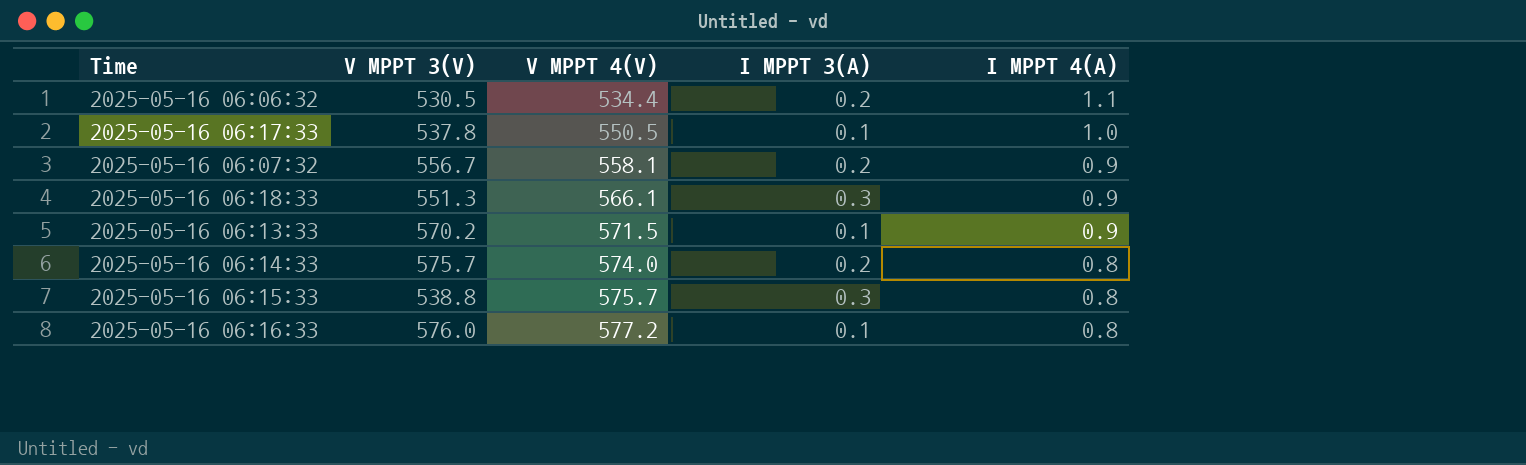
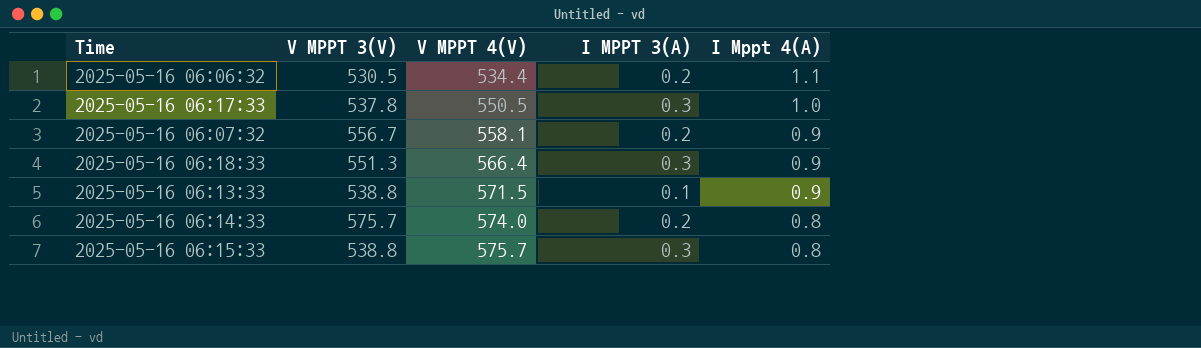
column name: I MPPT 4(A) -> I Mppt 4(A)
row 2025-05-16 06:16:33: 576.0 | 577.2 | 0.1 | 0.8 -> none
2025-05-16 06:17:33 | I MPPT 3(A): 0.1 -> 0.3
2025-05-16 06:18:33 | V MPPT 4(V): 566.1 -> 566.4
2025-05-16 06:13:33 | V MPPT 3(V): 570.2 -> 538.8

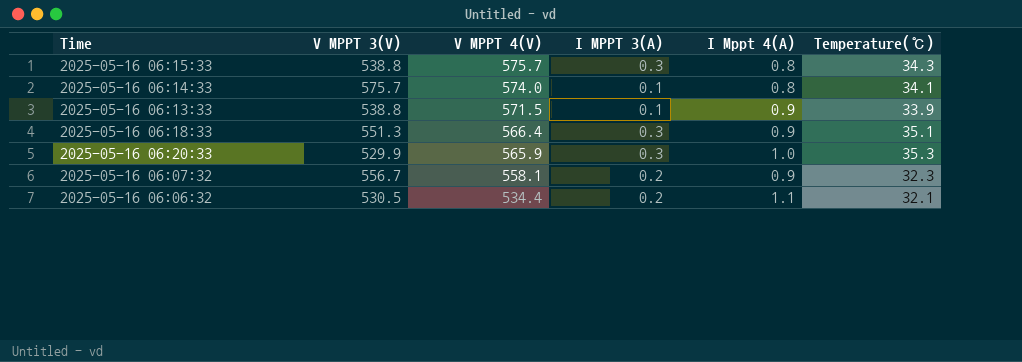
row order: V MPPT 4(V) ascending -> V MPPT 4(V) descending
column Temperature(℃) | position: none -> 6
row 2025-05-16 06:17:33: 537.8 | 550.5 | 0.3 | 1.0 -> none
2025-05-16 06:14:33 | I MPPT 3(A): 0.2 -> 0.1
row 2025-05-16 06:20:33: none -> 529.9 | 565.9 | 0.3 | 1.0 | 35.3

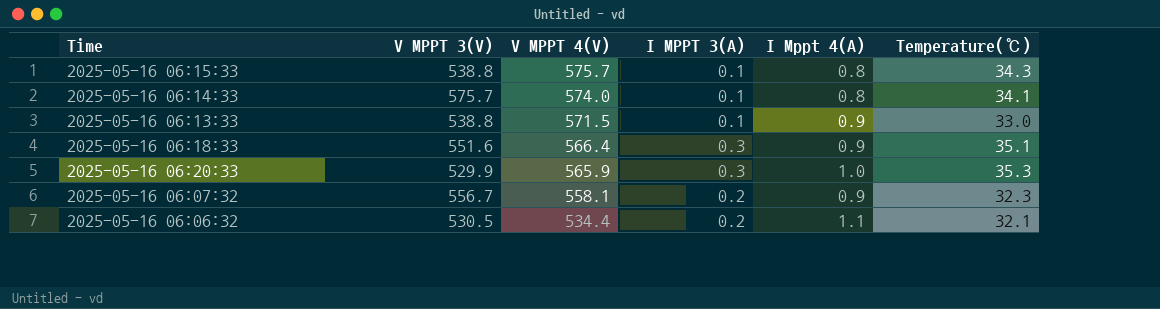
2025-05-16 06:15:33 | I MPPT 3(A): 0.3 -> 0.1
2025-05-16 06:13:33 | Temperature(℃): 33.9 -> 33.0
2025-05-16 06:18:33 | V MPPT 3(V): 551.3 -> 551.6

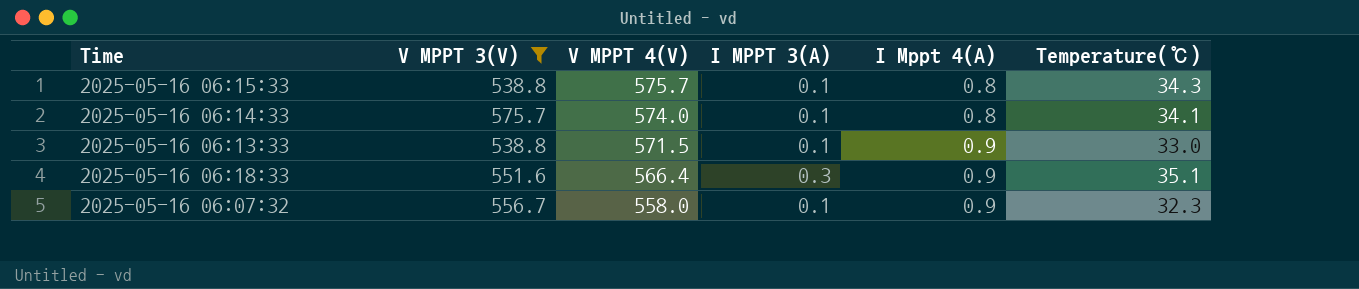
filter: none -> V MPPT 3(V) >= 538.8
2025-05-16 06:07:32 | V MPPT 4(V): 558.1 -> 558.0
2025-05-16 06:07:32 | I MPPT 3(A): 0.2 -> 0.1

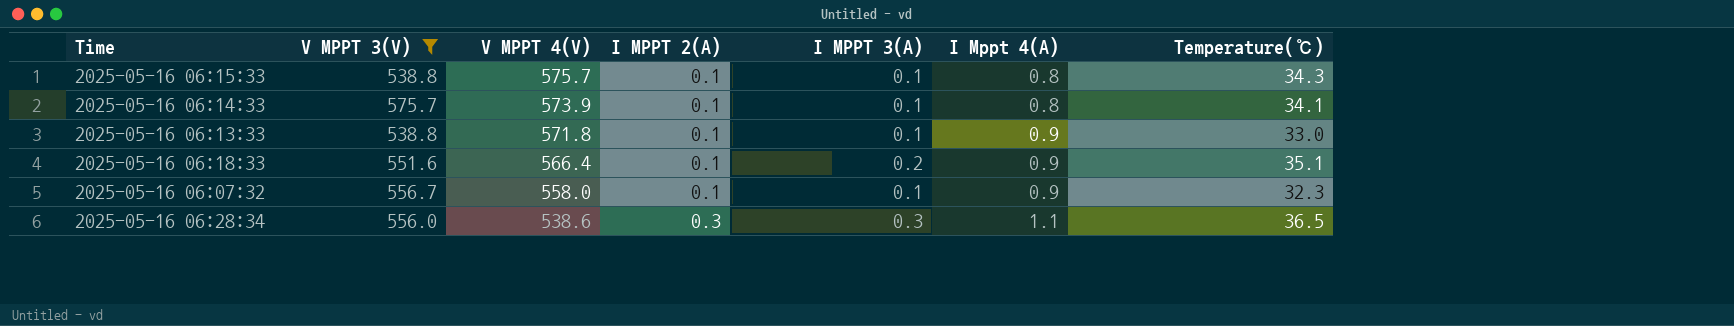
column I MPPT 2(A) | position: none -> 4
2025-05-16 06:14:33 | V MPPT 4(V): 574.0 -> 573.9
2025-05-16 06:13:33 | V MPPT 4(V): 571.5 -> 571.8
2025-05-16 06:18:33 | I MPPT 3(A): 0.3 -> 0.2
row 2025-05-16 06:28:34: none -> 556.0 | 538.6 | 0.3 | 0.3 | 1.1 | 36.5

